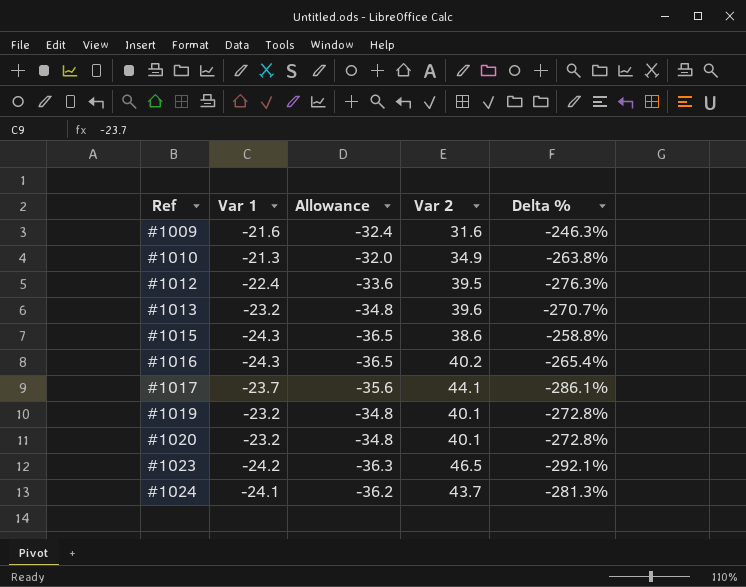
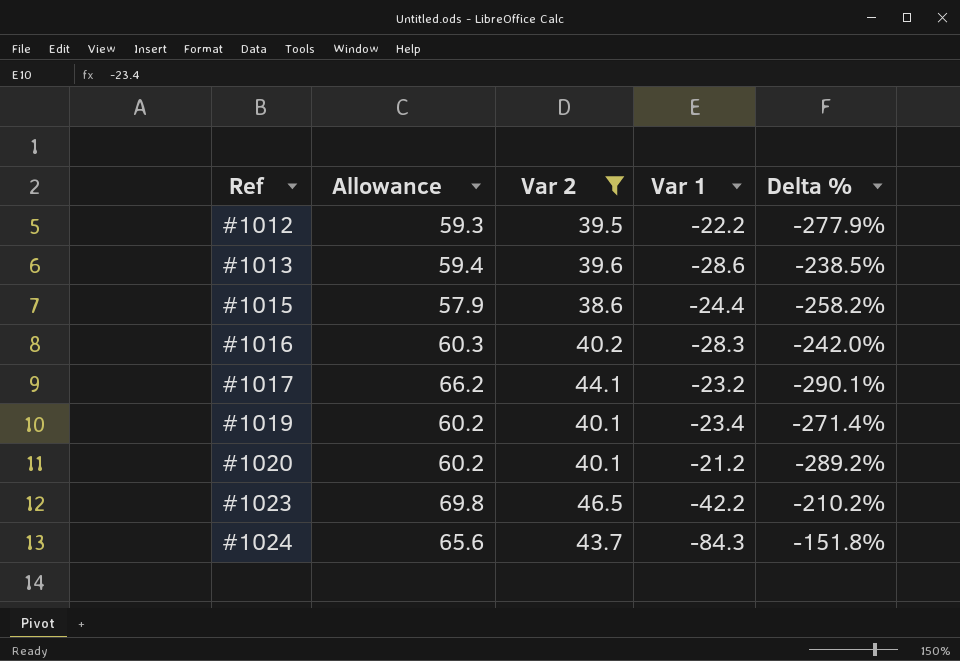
filter: none -> Var 2 >= 38.6
column Allowance | formula: [Var 1] * 1.5 -> [Var 2] * 1.5
column Var 1 | position: 2 -> 4
#1012 | Var 1: -22.4 -> -22.2
#1012 | Delta %: -276.3% -> -277.9%
#1013 | Var 1: -23.2 -> -28.6
#1013 | Delta %: -270.7% -> -238.5%
#1015 | Var 1: -24.3 -> -24.4
#1015 | Delta %: -258.8% -> -258.2%
#1016 | Var 1: -24.3 -> -28.3
#1016 | Delta %: -265.4% -> -242.0%
#1017 | Var 1: -23.7 -> -23.2
#1017 | Delta %: -286.1% -> -290.1%
#1019 | Var 1: -23.2 -> -23.4
#1019 | Delta %: -272.8% -> -271.4%
#1020 | Var 1: -23.2 -> -21.2
#1020 | Delta %: -272.8% -> -289.2%
#1023 | Var 1: -24.2 -> -42.2
#1023 | Delta %: -292.1% -> -210.2%
#1024 | Var 1: -24.1 -> -84.3
#1024 | Delta %: -281.3% -> -151.8%

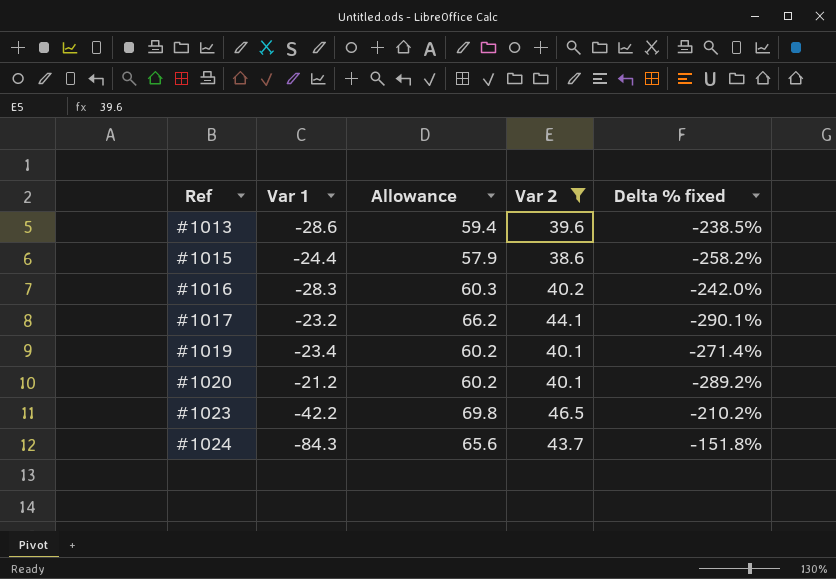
column Var 1 | position: 4 -> 2
column name: Delta % -> Delta % fixed
row #1012: 59.3 | 39.5 | -22.2 | -277.9% -> none

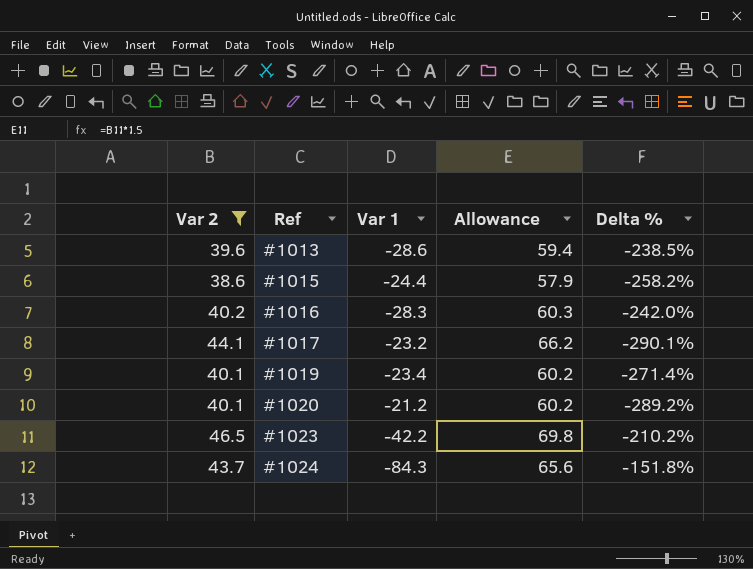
column Var 2 | position: 4 -> 1
column name: Delta % fixed -> Delta %

